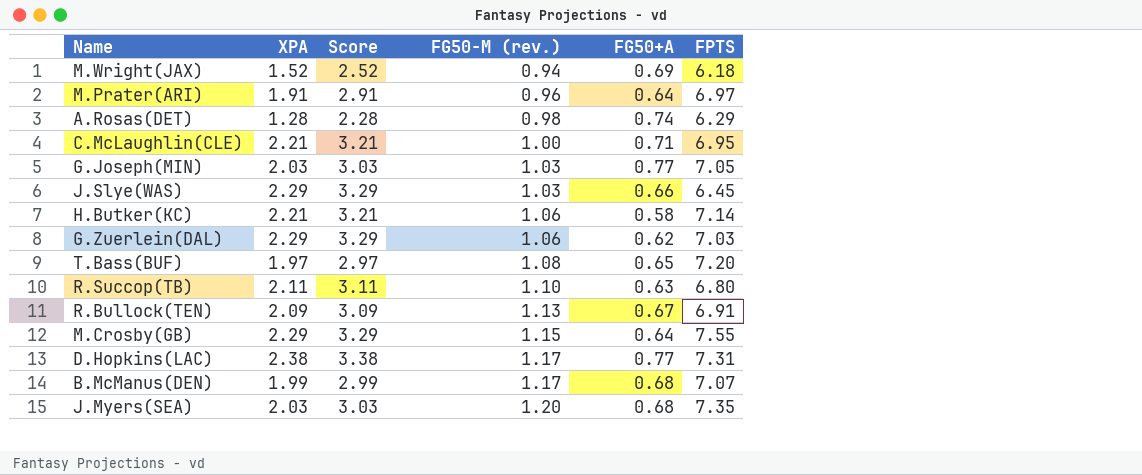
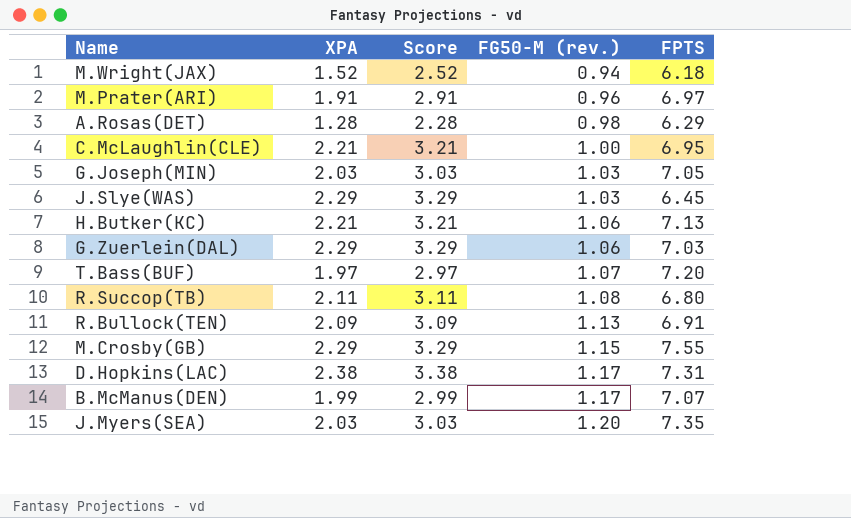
column FG50+A | position: 5 -> none
H.Butker(KC) | FPTS: 7.14 -> 7.13
T.Bass(BUF) | FG50-M (rev.): 1.08 -> 1.07
R.Succop(TB) | FG50-M (rev.): 1.10 -> 1.08

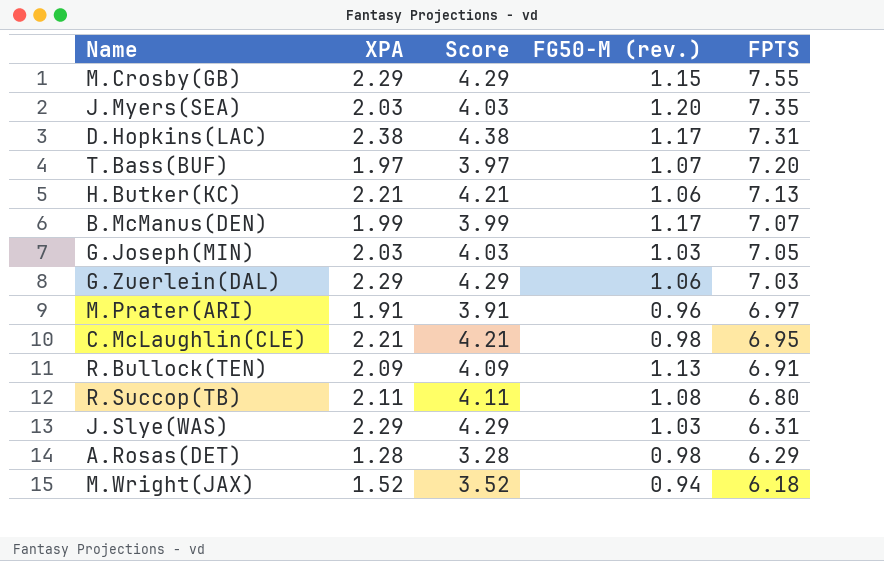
row order: FG50-M (rev.) ascending -> FPTS descending
column Score | formula: [XPA] + 1 -> [XPA] + 2
C.McLaughlin(CLE) | FG50-M (rev.): 1.00 -> 0.98
J.Slye(WAS) | FPTS: 6.45 -> 6.31

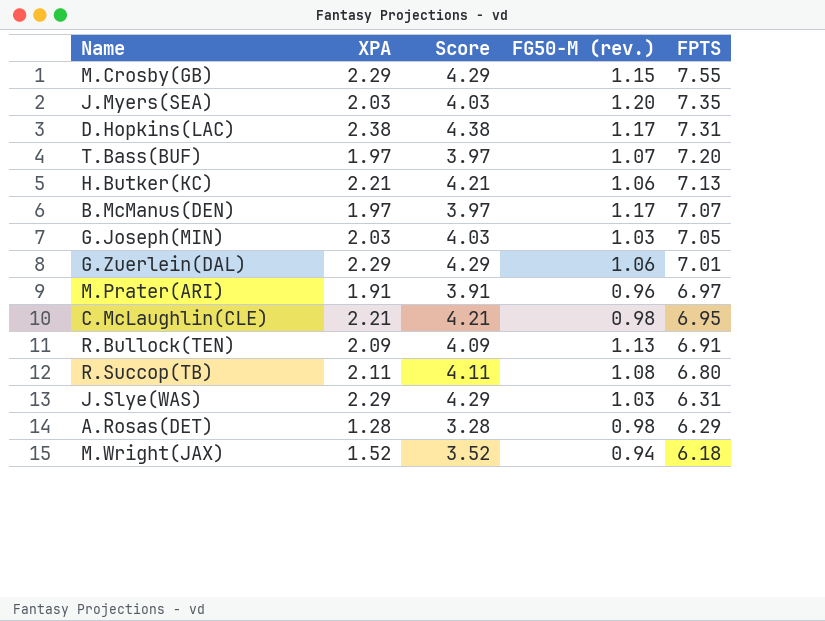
B.McManus(DEN) | XPA: 1.99 -> 1.97
B.McManus(DEN) | Score: 3.99 -> 3.97
G.Zuerlein(DAL) | FPTS: 7.03 -> 7.01

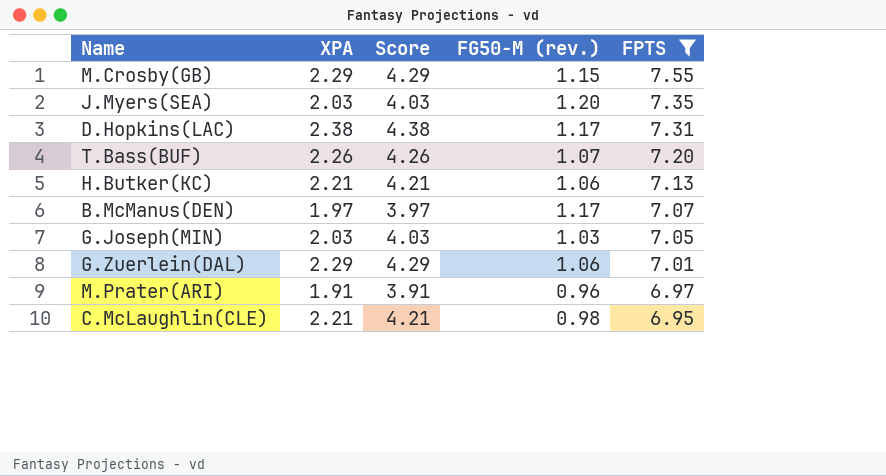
filter: none -> FPTS >= 6.95
T.Bass(BUF) | XPA: 1.97 -> 2.26
T.Bass(BUF) | Score: 3.97 -> 4.26

